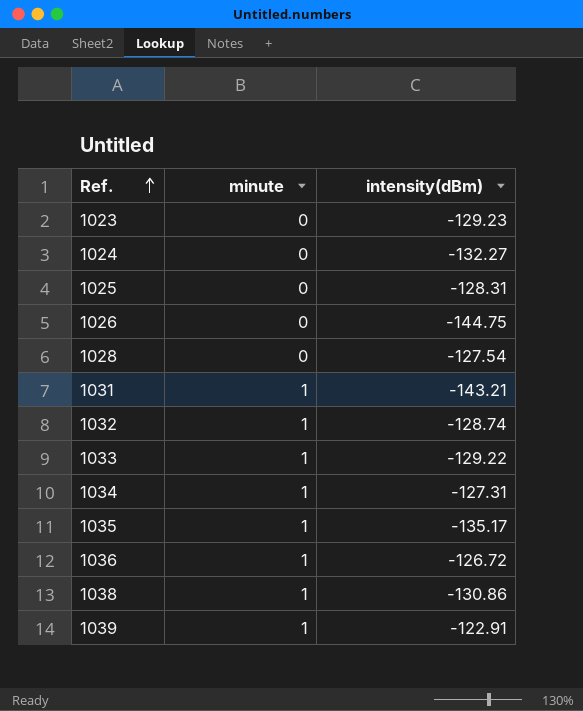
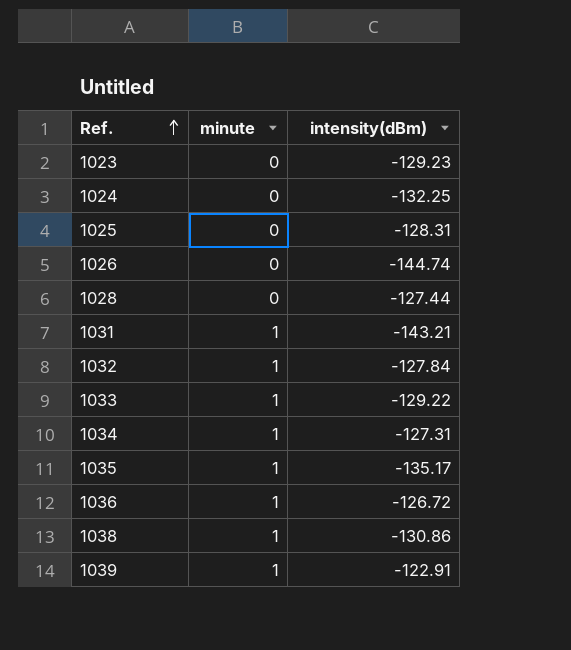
1024 | intensity(dBm): -132.27 -> -132.25
1026 | intensity(dBm): -144.75 -> -144.74
1028 | intensity(dBm): -127.54 -> -127.44
1032 | intensity(dBm): -128.74 -> -127.84

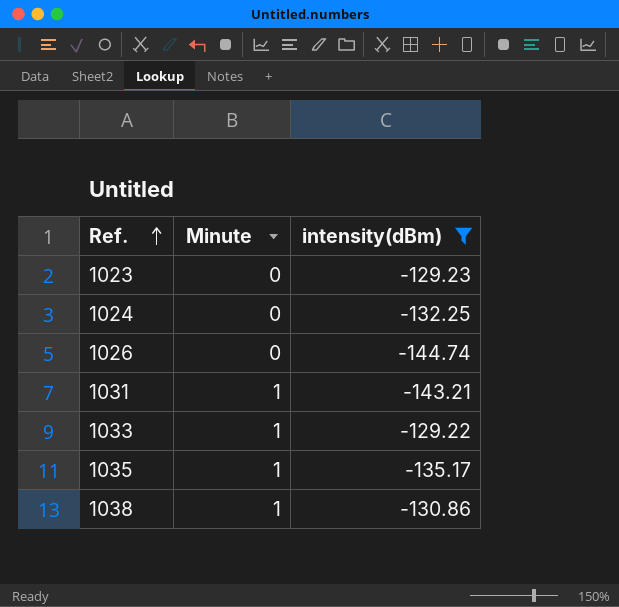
filter: none -> intensity(dBm) <= -129.22
column name: minute -> Minute

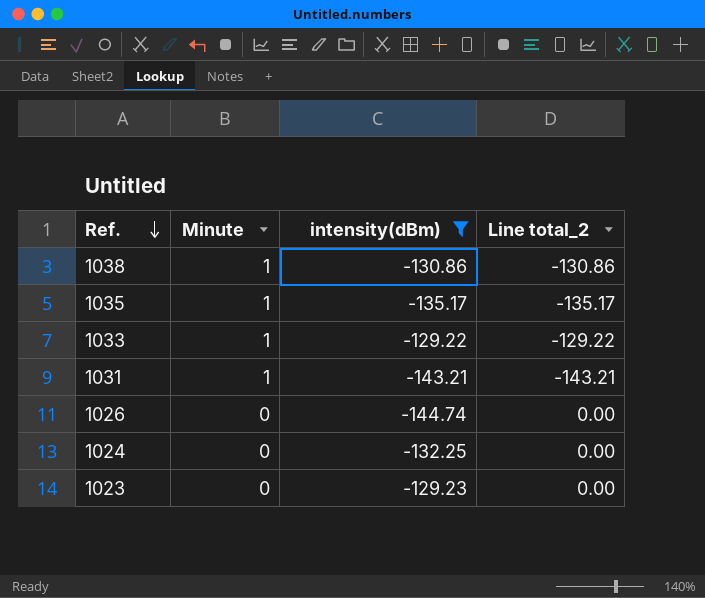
row order: Ref. ascending -> Ref. descending
column Line total_2 | formula: none -> [Minute] * [intensity(dBm)]

